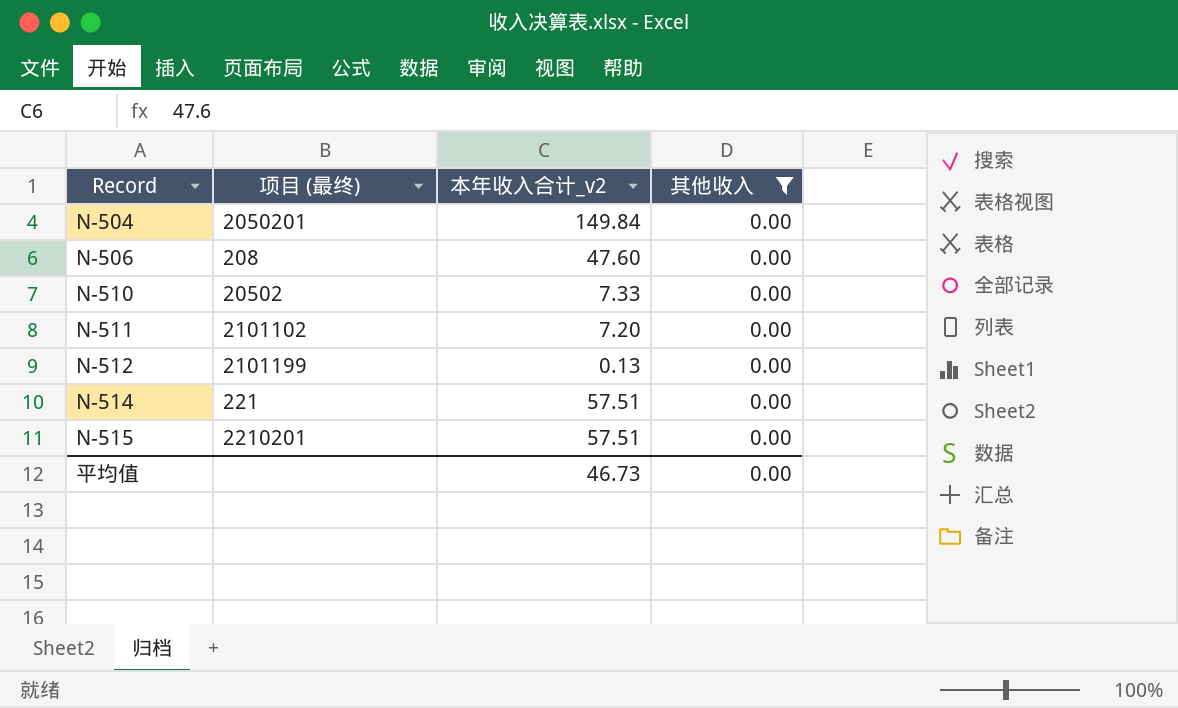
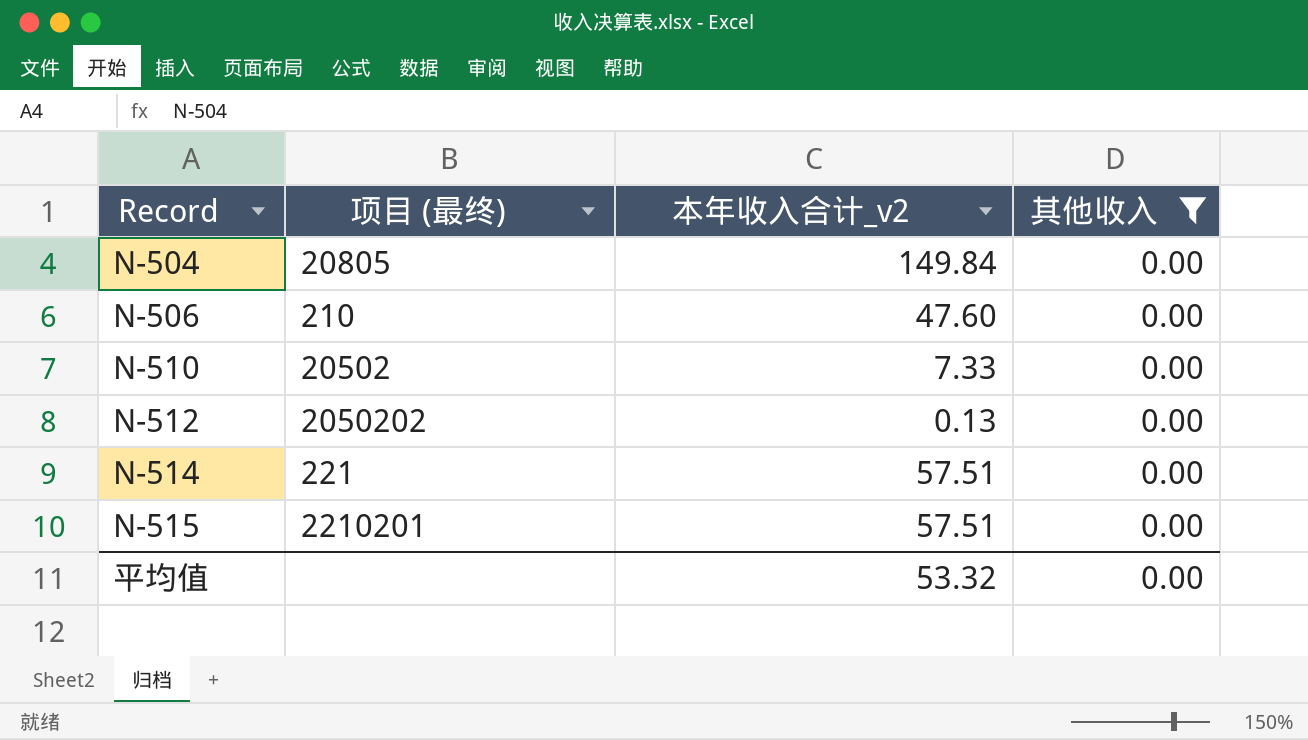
row N-511: 2101102 | 7.20 | 0.00 -> none
N-504 | 项目 (最终): 2050201 -> 20805
N-506 | 项目 (最终): 208 -> 210
N-512 | 项目 (最终): 2101199 -> 2050202
平均值 | 本年收入合计_v2: 46.73 -> 53.32

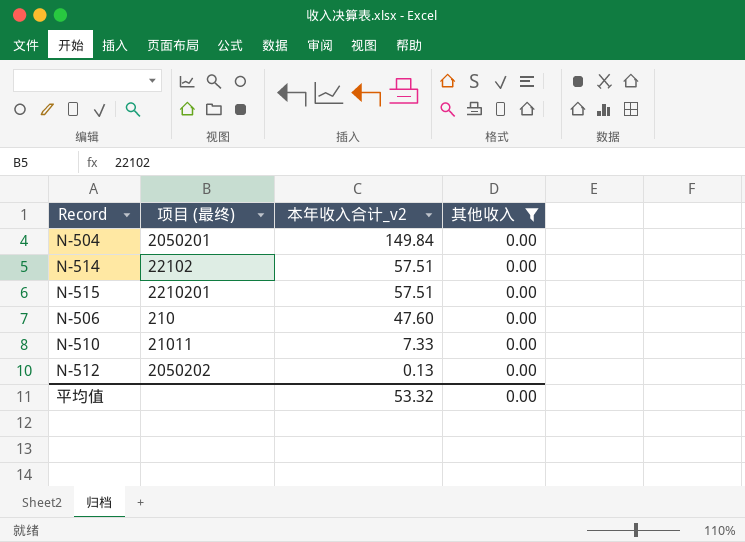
row order: Record ascending -> 本年收入合计_v2 descending
N-504 | 项目 (最终): 20805 -> 2050201
N-514 | 项目 (最终): 221 -> 22102
N-510 | 项目 (最终): 20502 -> 21011

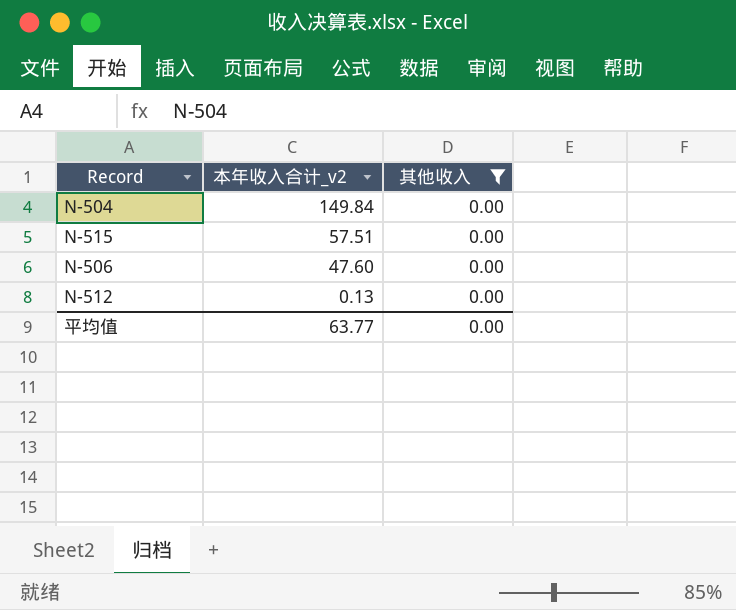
column 项目 (最终) | position: 2 -> none
row N-514: 22102 | 57.51 | 0.00 -> none
row N-510: 21011 | 7.33 | 0.00 -> none
平均值 | 本年收入合计_v2: 53.32 -> 63.77

